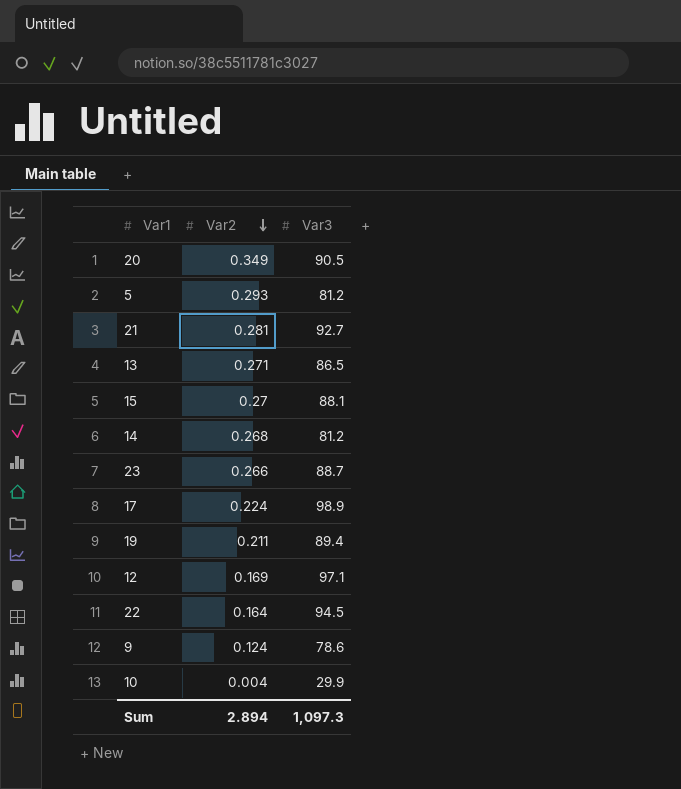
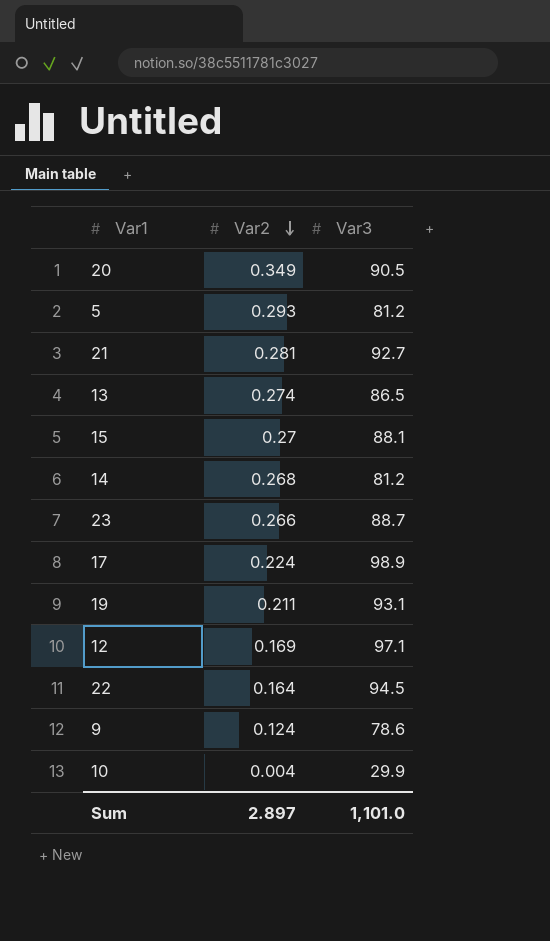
13 | Var2: 0.271 -> 0.274
19 | Var3: 89.4 -> 93.1
Sum | Var2: 2.894 -> 2.897
Sum | Var3: 1,097.3 -> 1,101.0

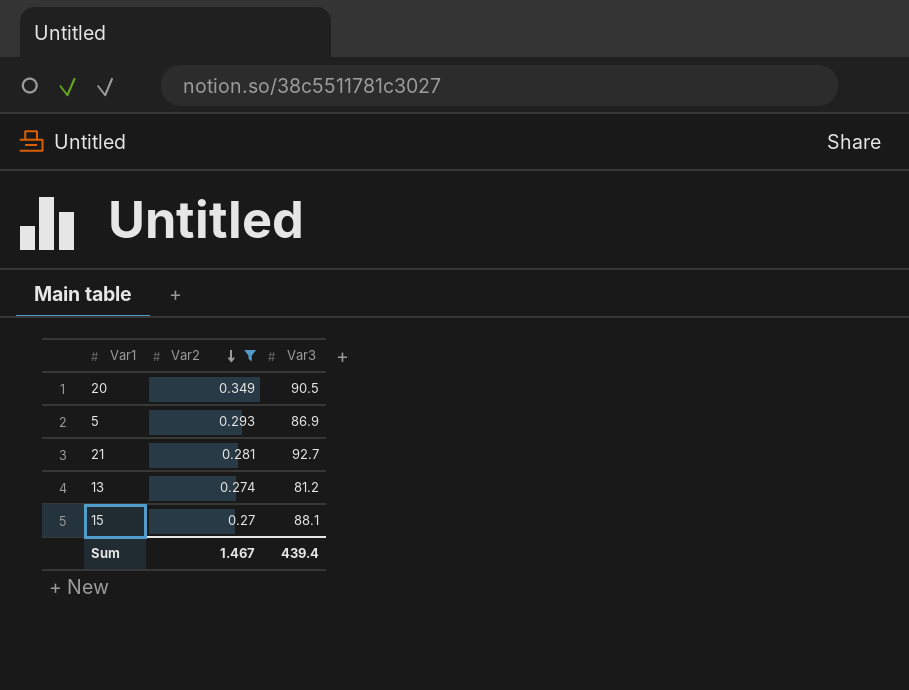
filter: none -> Var2 >= 0.27
5 | Var3: 81.2 -> 86.9
13 | Var3: 86.5 -> 81.2
Sum | Var2: 2.897 -> 1.467
Sum | Var3: 1,101.0 -> 439.4

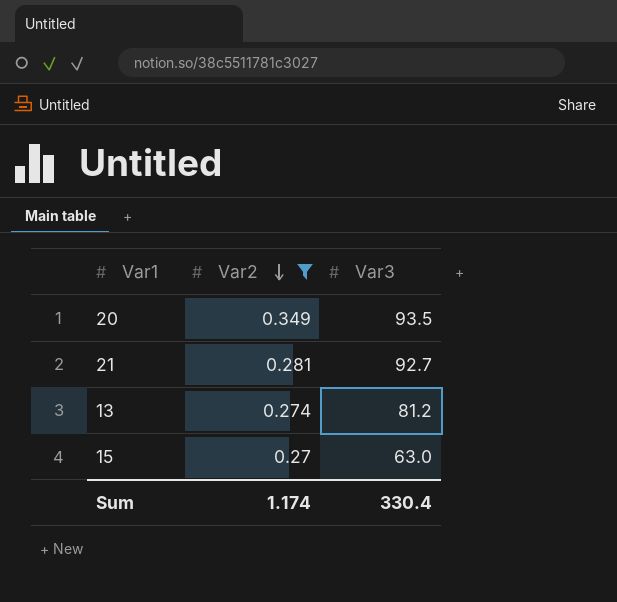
row 5: 0.293 | 86.9 -> none
20 | Var3: 90.5 -> 93.5
15 | Var3: 88.1 -> 63.0
Sum | Var2: 1.467 -> 1.174
Sum | Var3: 439.4 -> 330.4

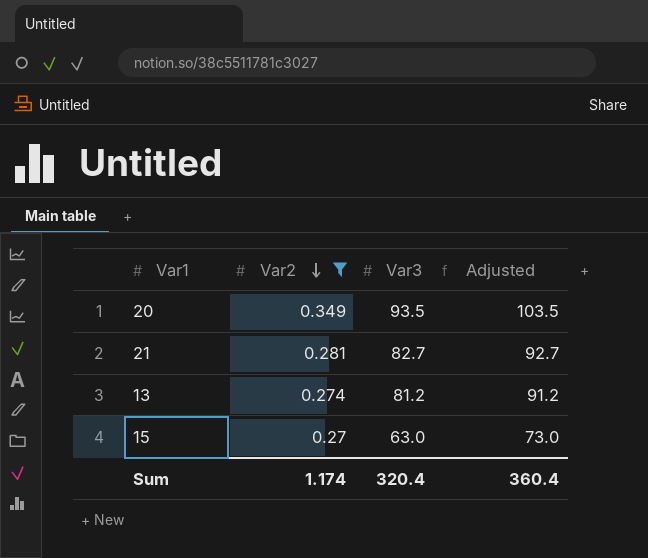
column Adjusted | formula: none -> [Var3] + 10
21 | Var3: 92.7 -> 82.7
Sum | Var3: 330.4 -> 320.4

